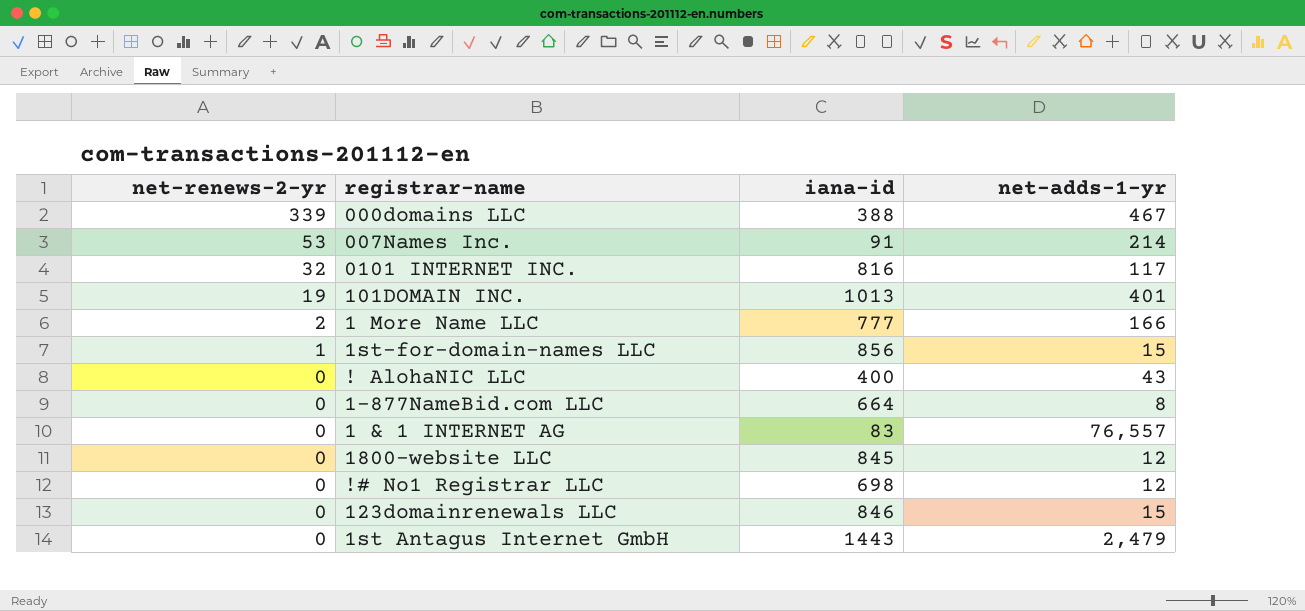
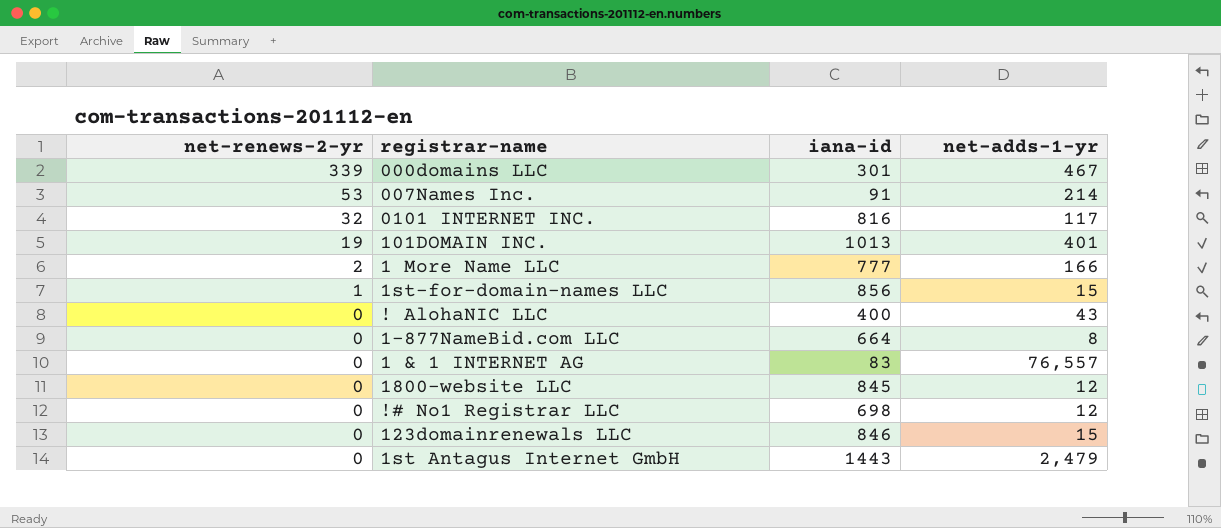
000domains LLC | iana-id: 388 -> 301

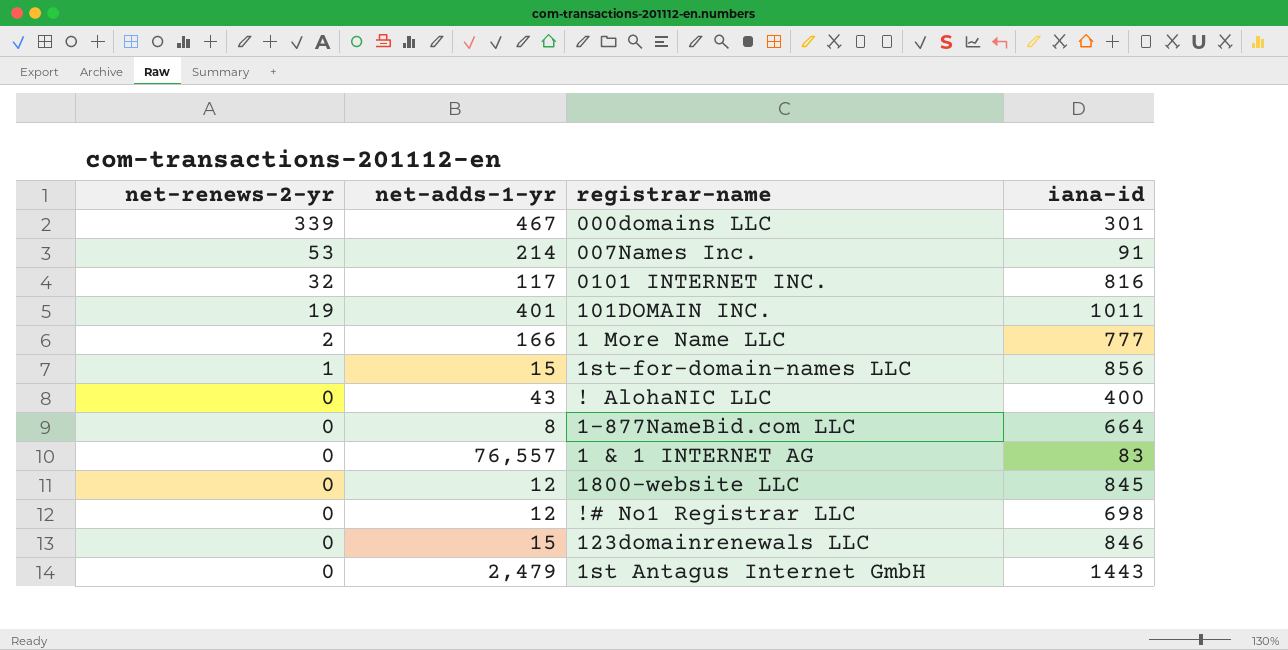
column net-adds-1-yr | position: 4 -> 2
101DOMAIN INC. | iana-id: 1013 -> 1011

